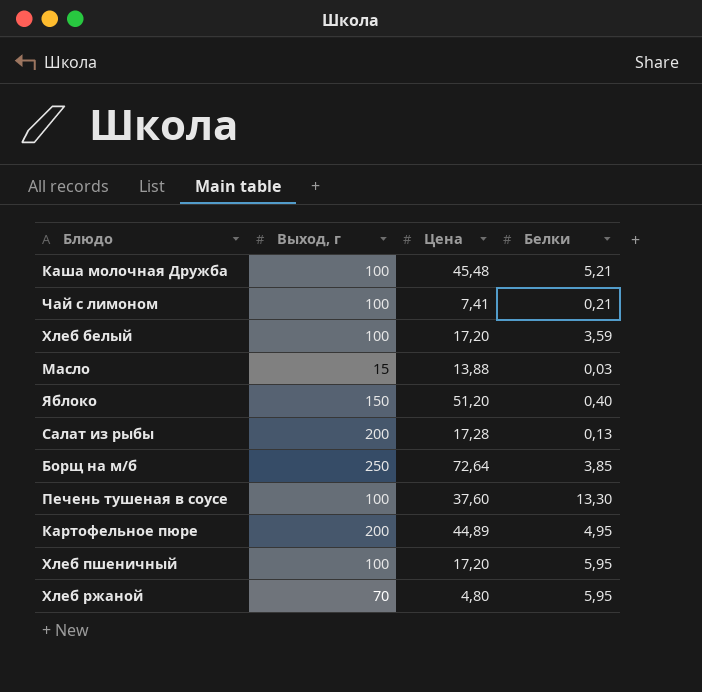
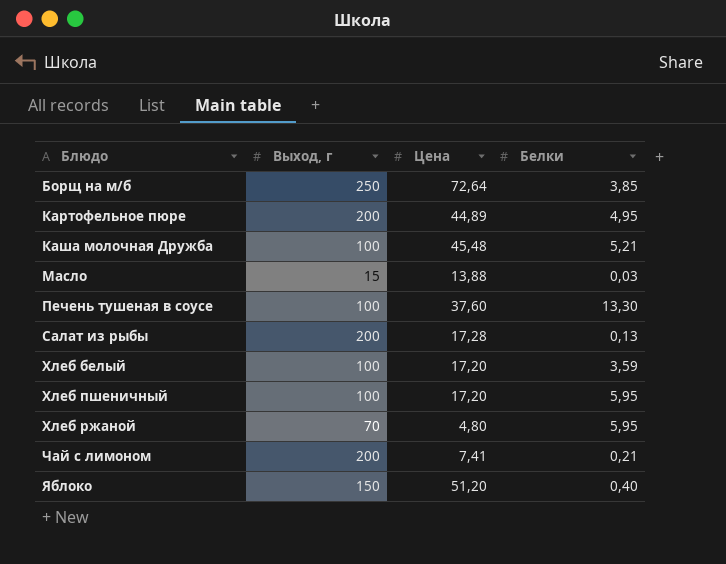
row order: none -> Блюдо ascending
Чай с лимоном | Выход, г: 100 -> 200

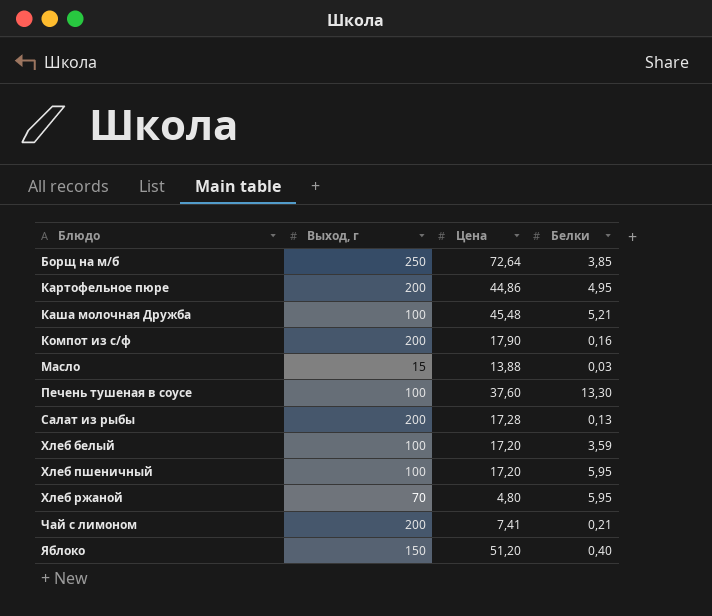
Картофельное пюре | Цена: 44,89 -> 44,86
row Компот из с/ф: none -> 200 | 17,90 | 0,16

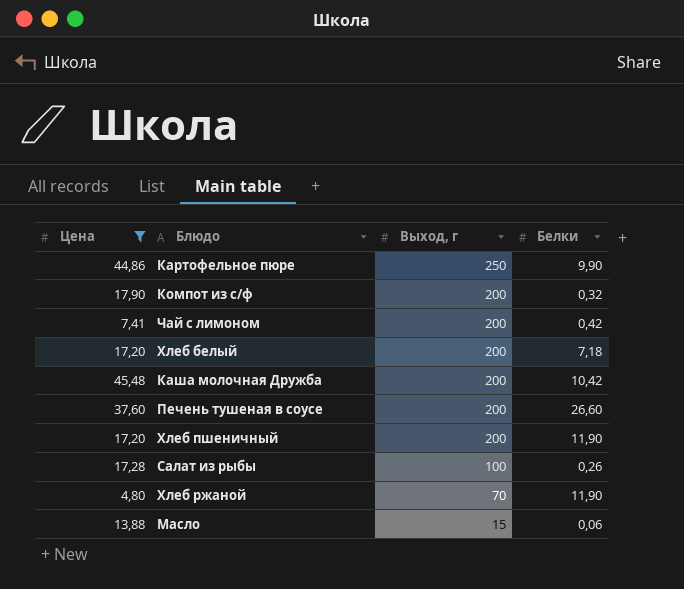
filter: none -> Цена <= 45,48
row order: Блюдо ascending -> Выход, г descending
column Цена | position: 3 -> 1
Картофельное пюре | Выход, г: 200 -> 250
Картофельное пюре | Белки: 4,95 -> 9,90
Компот из с/ф | Белки: 0,16 -> 0,32
Чай с лимоном | Белки: 0,21 -> 0,42
Хлеб белый | Выход, г: 100 -> 200
Хлеб белый | Белки: 3,59 -> 7,18
Каша молочная Дружба | Выход, г: 100 -> 200
Каша молочная Дружба | Белки: 5,21 -> 10,42
Печень тушеная в соусе | Выход, г: 100 -> 200
Печень тушеная в соусе | Белки: 13,30 -> 26,60
Хлеб пшеничный | Выход, г: 100 -> 200
Хлеб пшеничный | Белки: 5,95 -> 11,90
Салат из рыбы | Выход, г: 200 -> 100
Салат из рыбы | Белки: 0,13 -> 0,26
Хлеб ржаной | Белки: 5,95 -> 11,90
Масло | Белки: 0,03 -> 0,06

